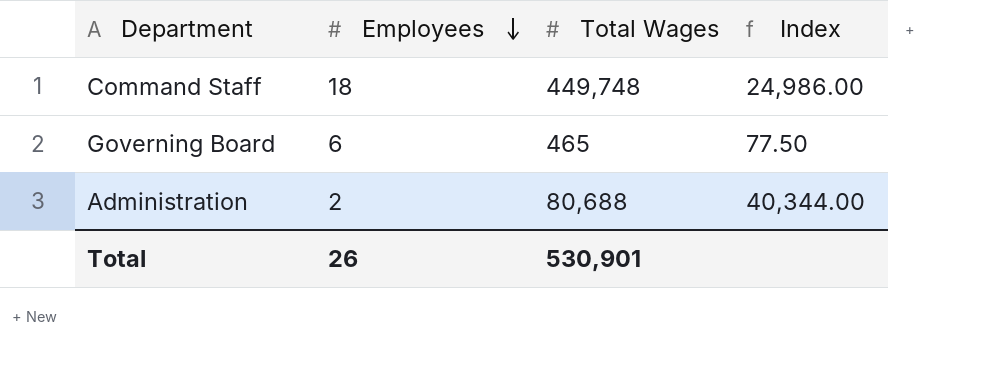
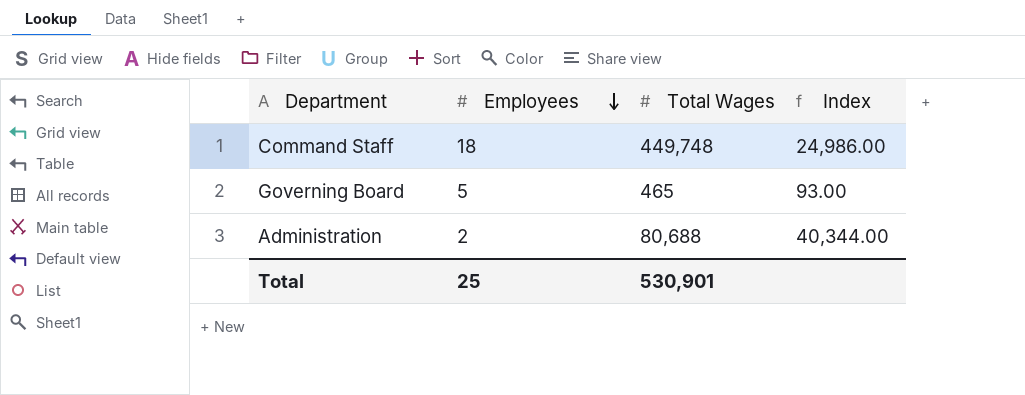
Governing Board | Employees: 6 -> 5
Governing Board | Index: 77.50 -> 93.00
Total | Employees: 26 -> 25

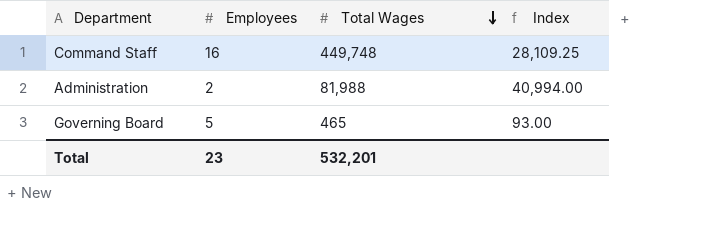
row order: Employees descending -> Total Wages descending
Command Staff | Employees: 18 -> 16
Command Staff | Index: 24,986.00 -> 28,109.25
Administration | Total Wages: 80,688 -> 81,988
Administration | Index: 40,344.00 -> 40,994.00
Total | Employees: 25 -> 23
Total | Total Wages: 530,901 -> 532,201

